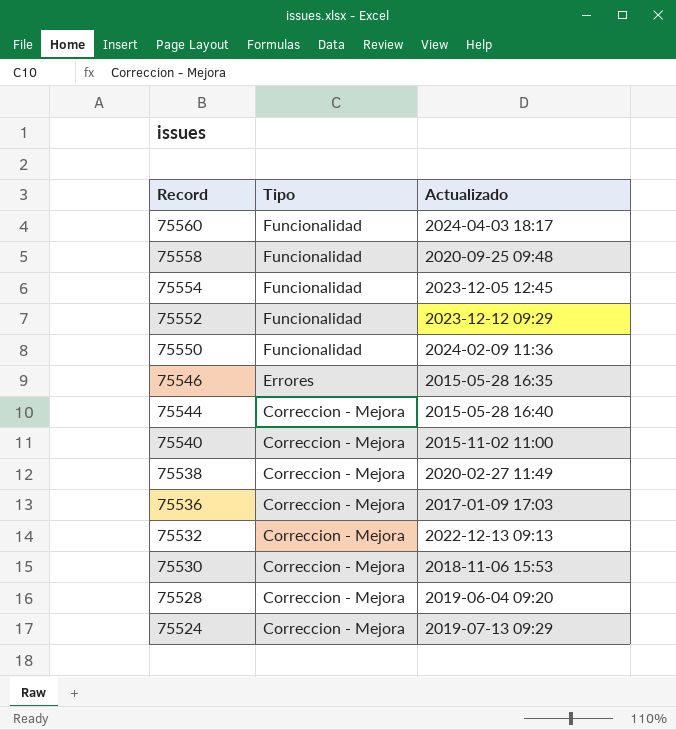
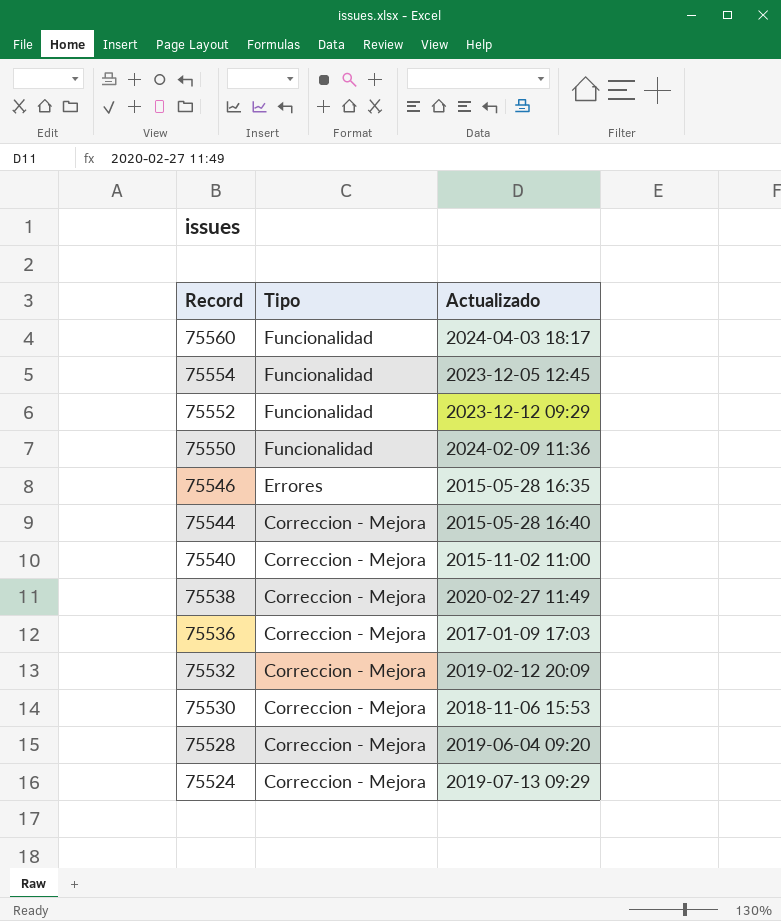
row 75558: Funcionalidad | 2020-09-25 09:48 -> none
75532 | Actualizado: 2022-12-13 09:13 -> 2019-02-12 20:09

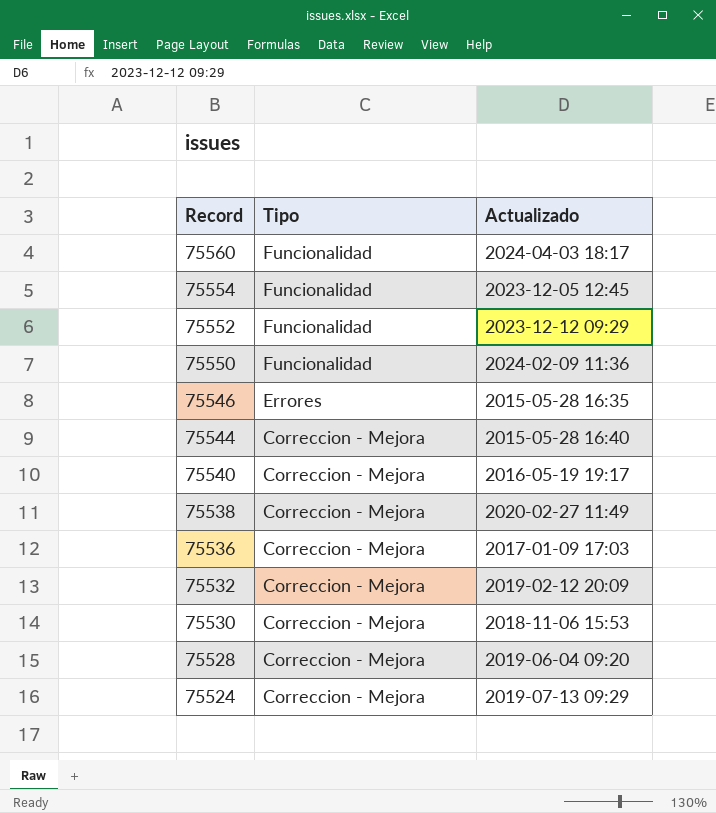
75540 | Actualizado: 2015-11-02 11:00 -> 2016-05-19 19:17

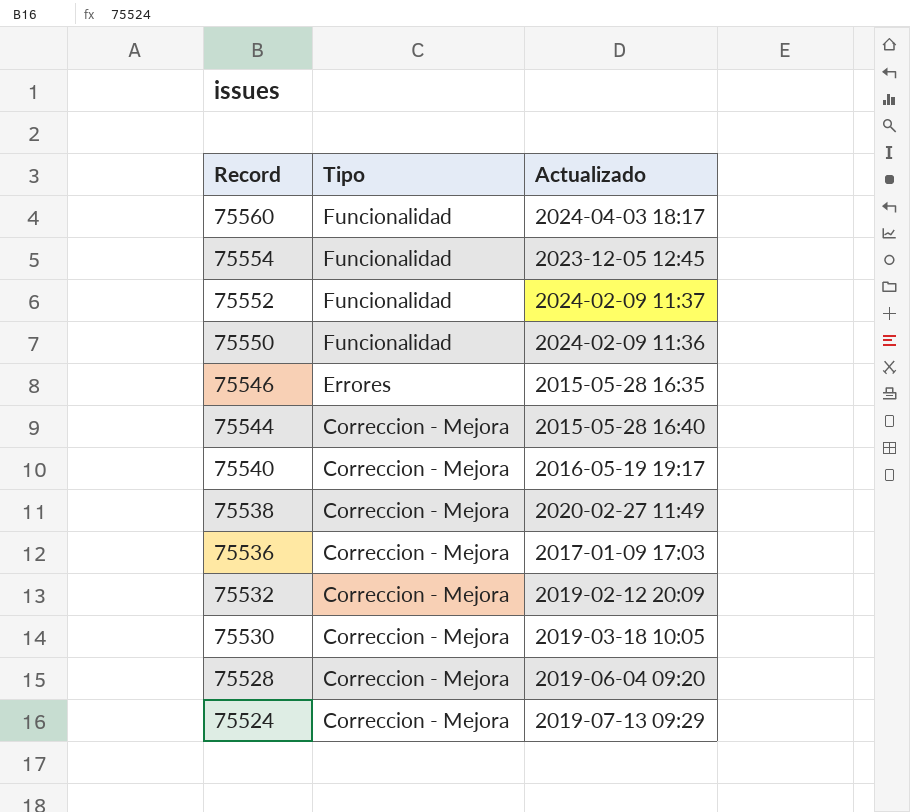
75552 | Actualizado: 2023-12-12 09:29 -> 2024-02-09 11:37
75530 | Actualizado: 2018-11-06 15:53 -> 2019-03-18 10:05

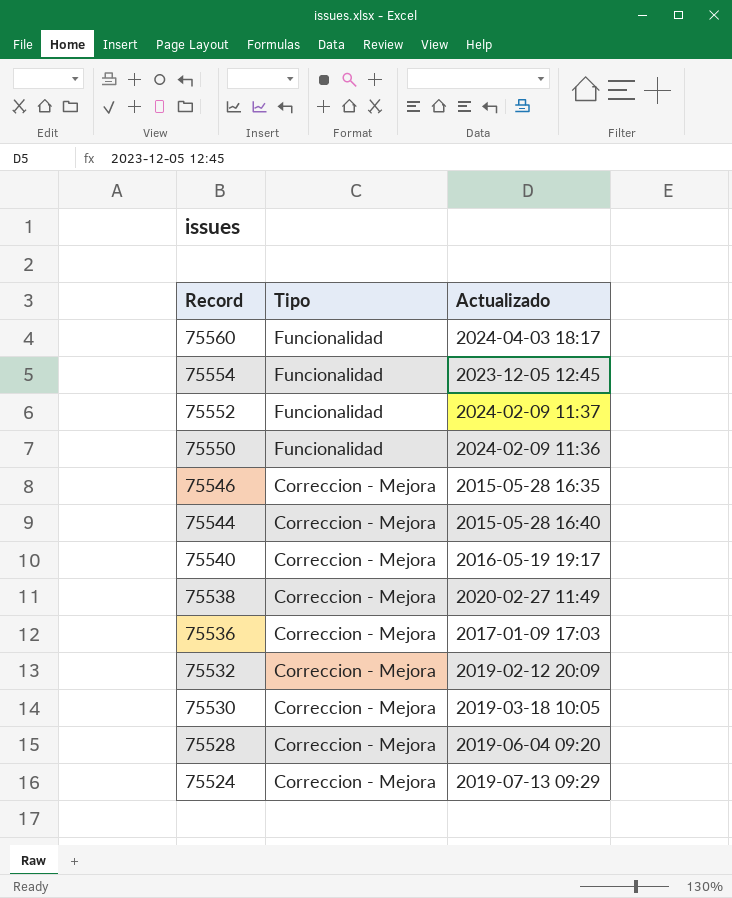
75546 | Tipo: Errores -> Correccion - Mejora

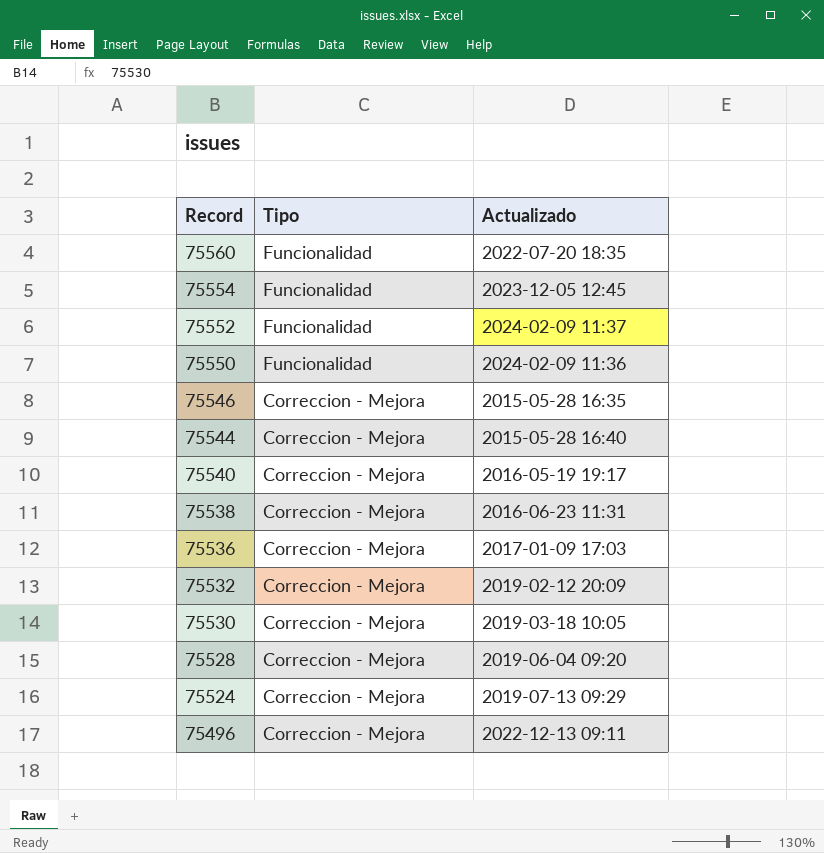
75560 | Actualizado: 2024-04-03 18:17 -> 2022-07-20 18:35
75538 | Actualizado: 2020-02-27 11:49 -> 2016-06-23 11:31
row 75496: none -> Correccion - Mejora | 2022-12-13 09:11

